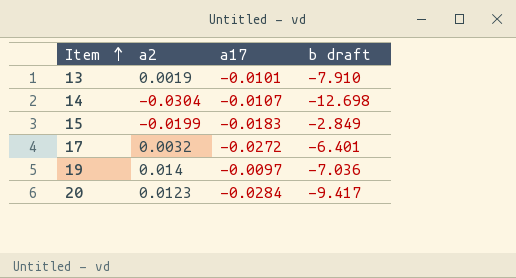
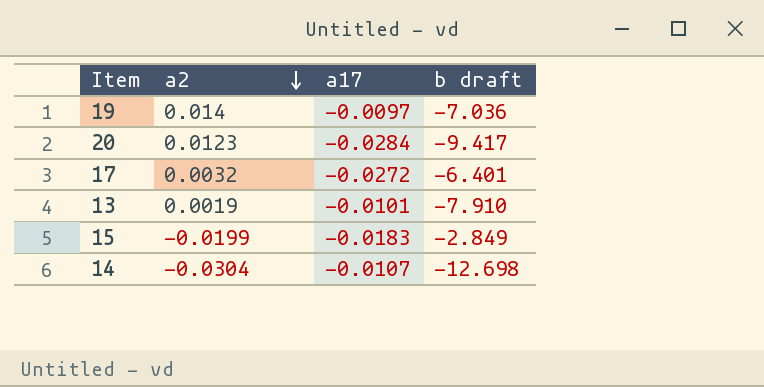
row order: Item ascending -> a2 descending

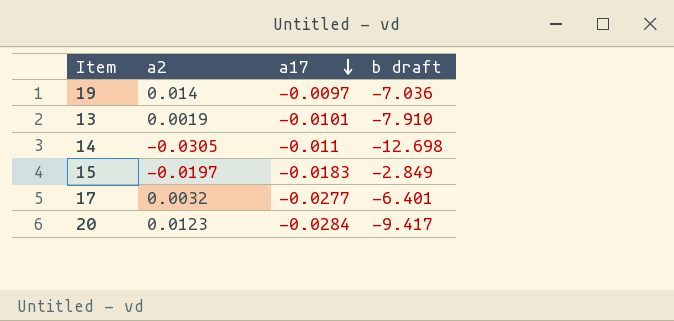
row order: a2 descending -> a17 descending
14 | a2: -0.0304 -> -0.0305
14 | a17: -0.0107 -> -0.011
15 | a2: -0.0199 -> -0.0197
17 | a17: -0.0272 -> -0.0277

